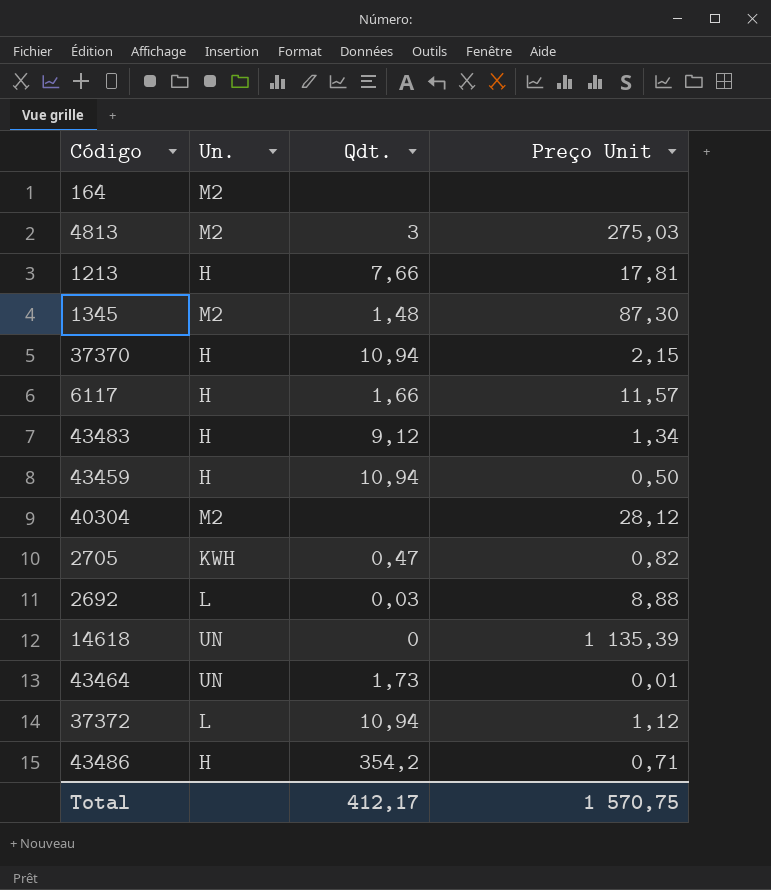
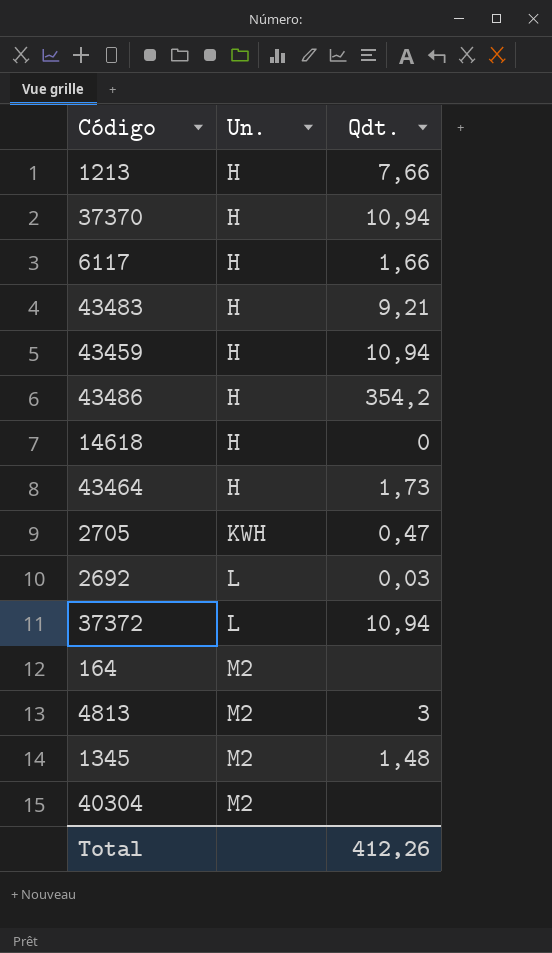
row order: none -> Un. ascending
column Preço Unit | position: 4 -> none
43483 | Qdt.: 9,12 -> 9,21
14618 | Un.: UN -> H
43464 | Un.: UN -> H
Total | Qdt.: 412,17 -> 412,26

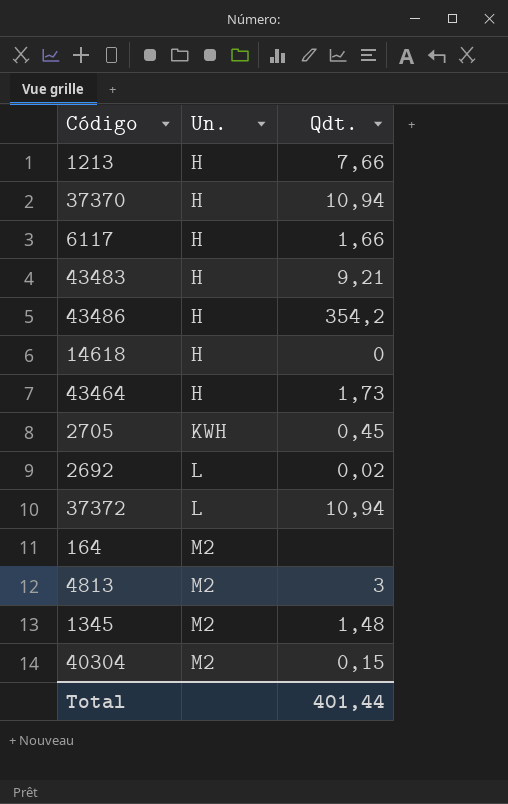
row 43459: H | 10,94 -> none
2705 | Qdt.: 0,47 -> 0,45
2692 | Qdt.: 0,03 -> 0,02
40304 | Qdt.: none -> 0,15
Total | Qdt.: 412,26 -> 401,44

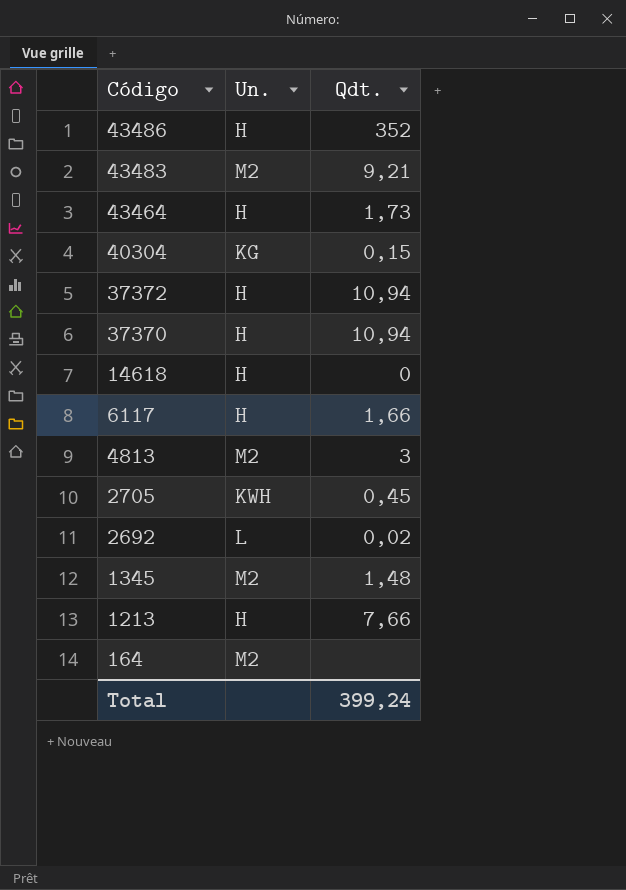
row order: Un. ascending -> Código descending
43486 | Qdt.: 354,2 -> 352
43483 | Un.: H -> M2
40304 | Un.: M2 -> KG
37372 | Un.: L -> H
Total | Qdt.: 401,44 -> 399,24

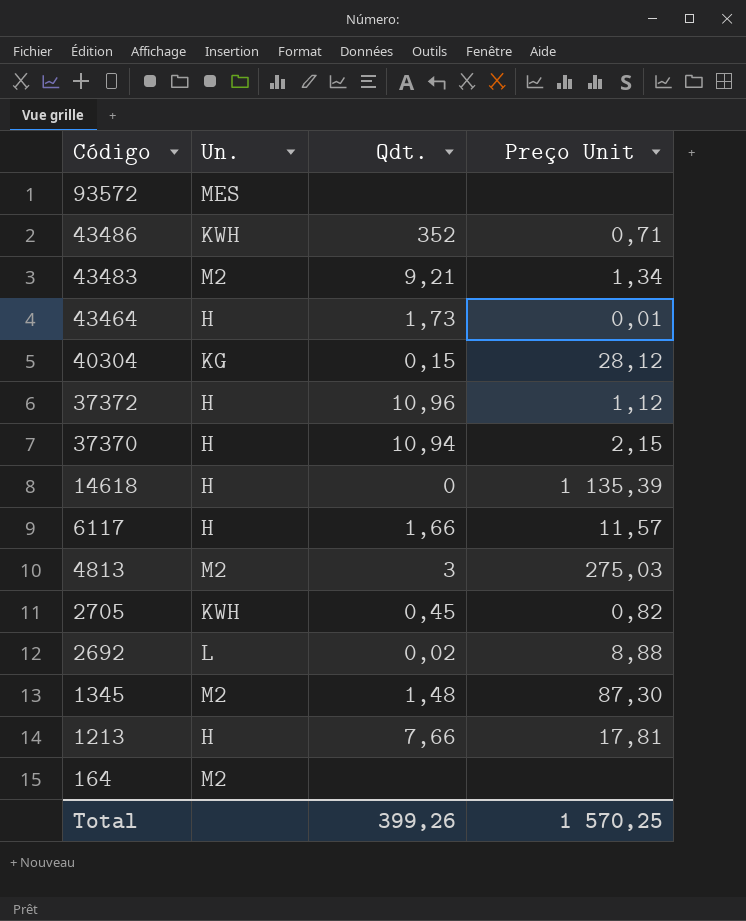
column Preço Unit | position: none -> 4
row 93572: none -> MES | none | none
43486 | Un.: H -> KWH
37372 | Qdt.: 10,94 -> 10,96
Total | Qdt.: 399,24 -> 399,26

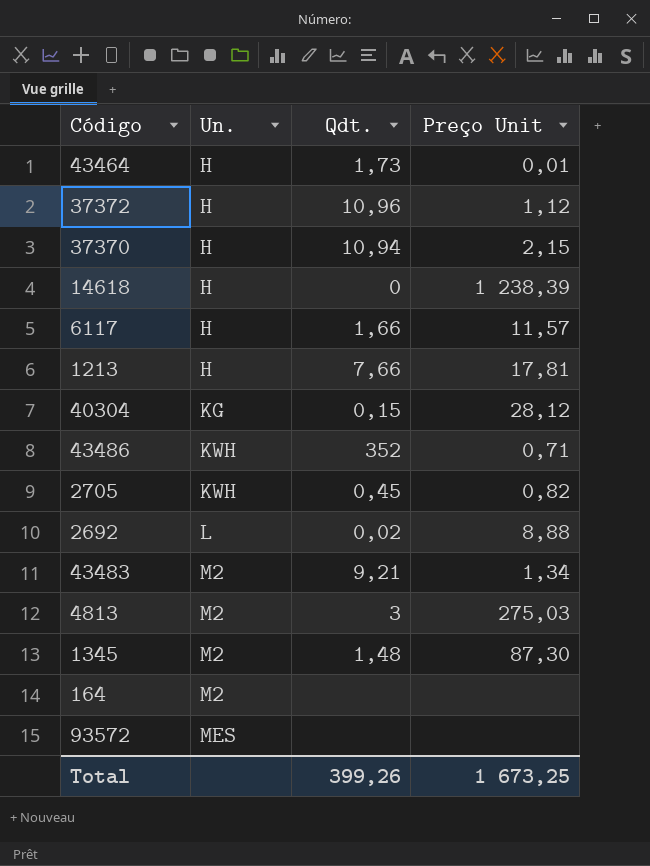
row order: Código descending -> Un. ascending
14618 | Preço Unit: 1 135,39 -> 1 238,39
Total | Preço Unit: 1 570,25 -> 1 673,25

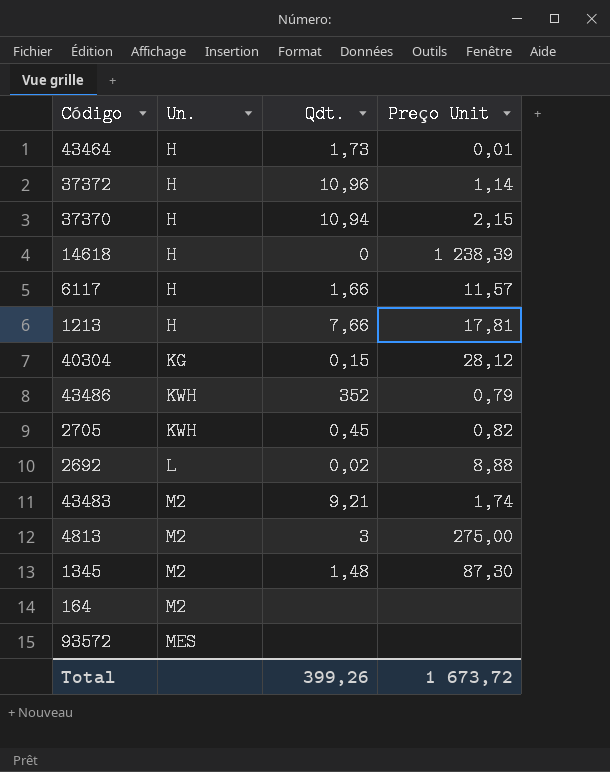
37372 | Preço Unit: 1,12 -> 1,14
43486 | Preço Unit: 0,71 -> 0,79
43483 | Preço Unit: 1,34 -> 1,74
4813 | Preço Unit: 275,03 -> 275,00
Total | Preço Unit: 1 673,25 -> 1 673,72

